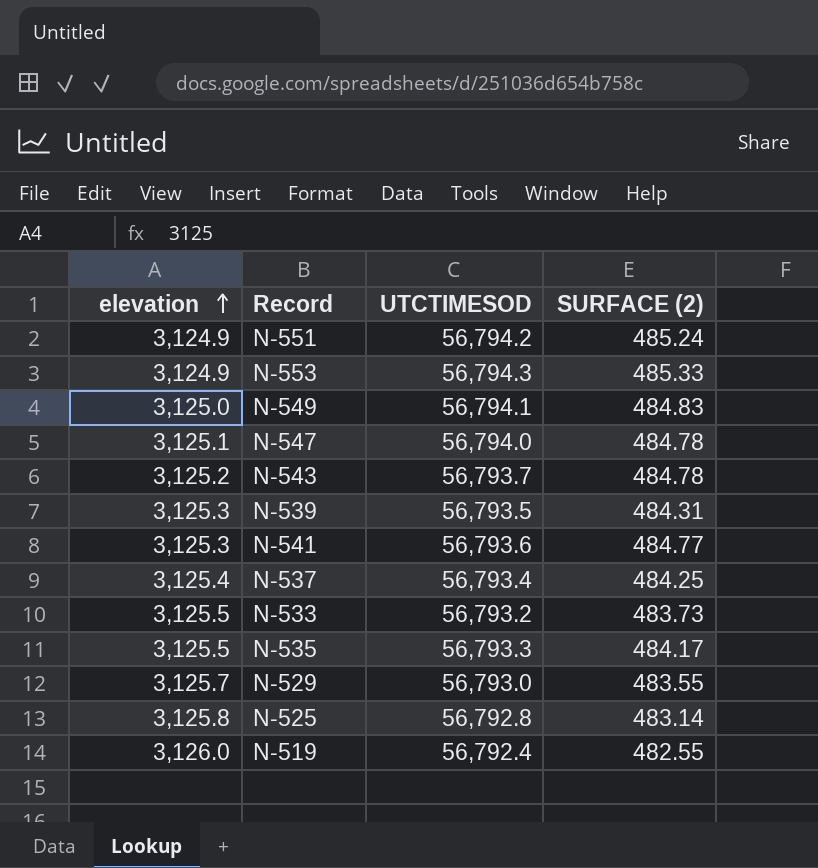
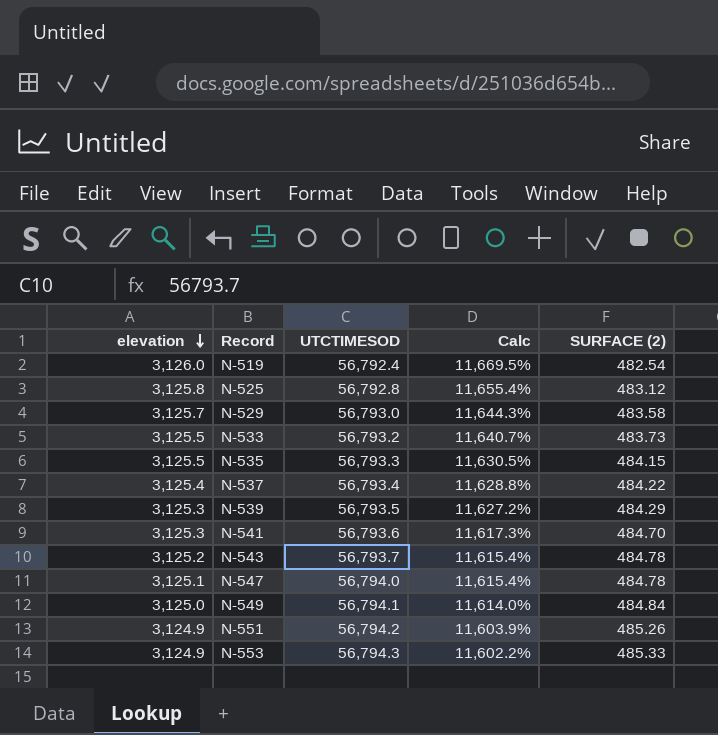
row order: elevation ascending -> elevation descending
column Calc | formula: none -> ([UTCTIMESOD] - [SURFACE (2)]) / [SURFACE (2)]
N-519 | SURFACE (2): 482.55 -> 482.54
N-525 | SURFACE (2): 483.14 -> 483.12
N-529 | SURFACE (2): 483.55 -> 483.58
N-535 | SURFACE (2): 484.17 -> 484.15
N-537 | SURFACE (2): 484.25 -> 484.22
N-539 | SURFACE (2): 484.31 -> 484.29
N-541 | SURFACE (2): 484.77 -> 484.70
N-549 | SURFACE (2): 484.83 -> 484.84
N-551 | SURFACE (2): 485.24 -> 485.26

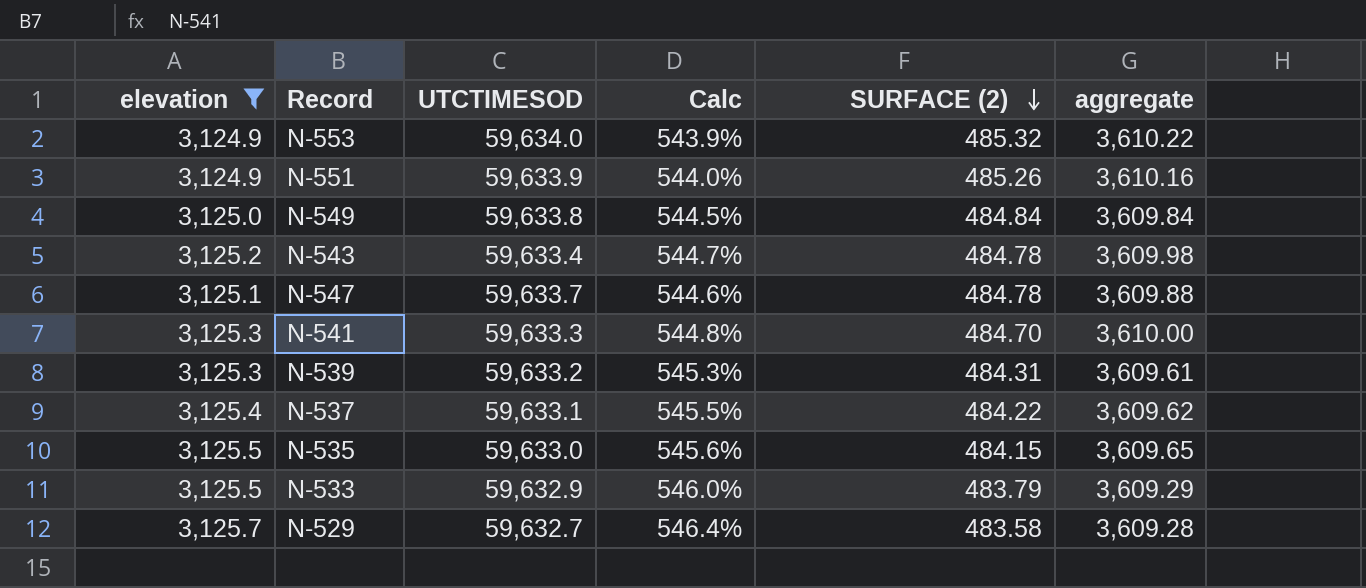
filter: none -> elevation <= 3,125.7
row order: elevation descending -> SURFACE (2) descending
column Calc | formula: ([UTCTIMESOD] - [SURFACE (2)]) / [SURFACE (2)] -> ([elevation] - [SURFACE (2)]) / [SURFACE (2)]
column aggregate | formula: none -> [elevation] + [SURFACE (2)]
N-553 | UTCTIMESOD: 56,794.3 -> 59,634.0
N-553 | SURFACE (2): 485.33 -> 485.32
N-551 | UTCTIMESOD: 56,794.2 -> 59,633.9
N-549 | UTCTIMESOD: 56,794.1 -> 59,633.8
N-543 | UTCTIMESOD: 56,793.7 -> 59,633.4
N-547 | UTCTIMESOD: 56,794.0 -> 59,633.7
N-541 | UTCTIMESOD: 56,793.6 -> 59,633.3
N-539 | UTCTIMESOD: 56,793.5 -> 59,633.2
N-539 | SURFACE (2): 484.29 -> 484.31
N-537 | UTCTIMESOD: 56,793.4 -> 59,633.1
N-535 | UTCTIMESOD: 56,793.3 -> 59,633.0
N-533 | UTCTIMESOD: 56,793.2 -> 59,632.9
N-533 | SURFACE (2): 483.73 -> 483.79
N-529 | UTCTIMESOD: 56,793.0 -> 59,632.7

